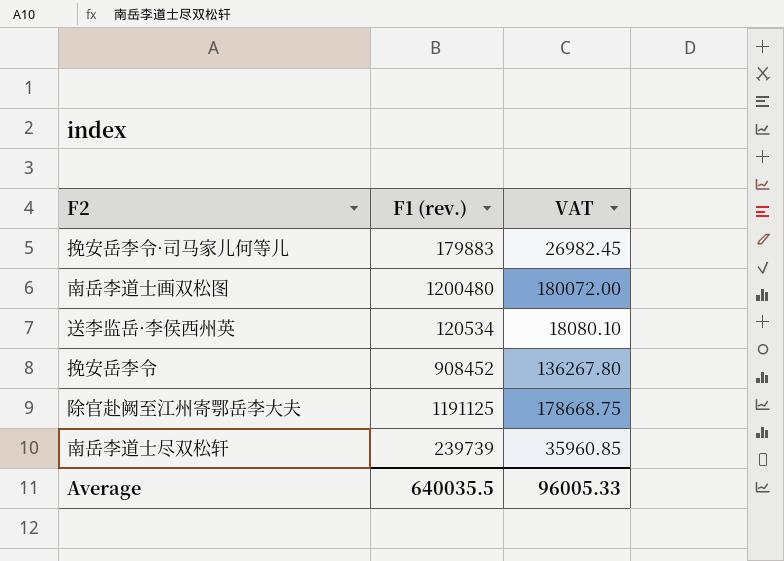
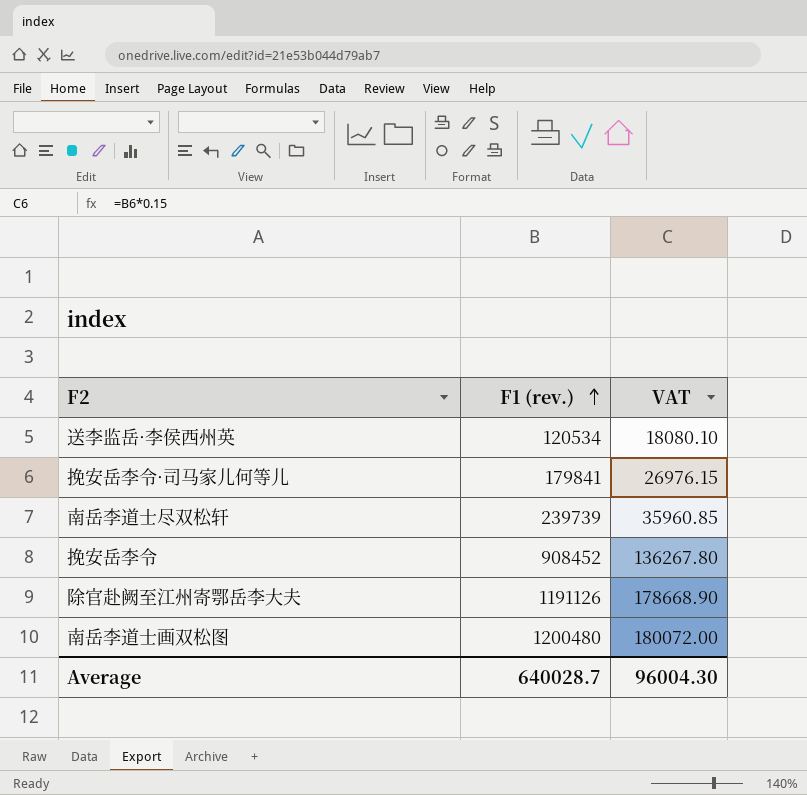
row order: none -> F1 (rev.) ascending
挽安岳李令·司马家儿何等儿 | F1 (rev.): 179883 -> 179841
挽安岳李令·司马家儿何等儿 | VAT: 26982.45 -> 26976.15
除官赴阙至江州寄鄂岳李大夫 | F1 (rev.): 1191125 -> 1191126
除官赴阙至江州寄鄂岳李大夫 | VAT: 178668.75 -> 178668.90
Average | F1 (rev.): 640035.5 -> 640028.7
Average | VAT: 96005.33 -> 96004.30

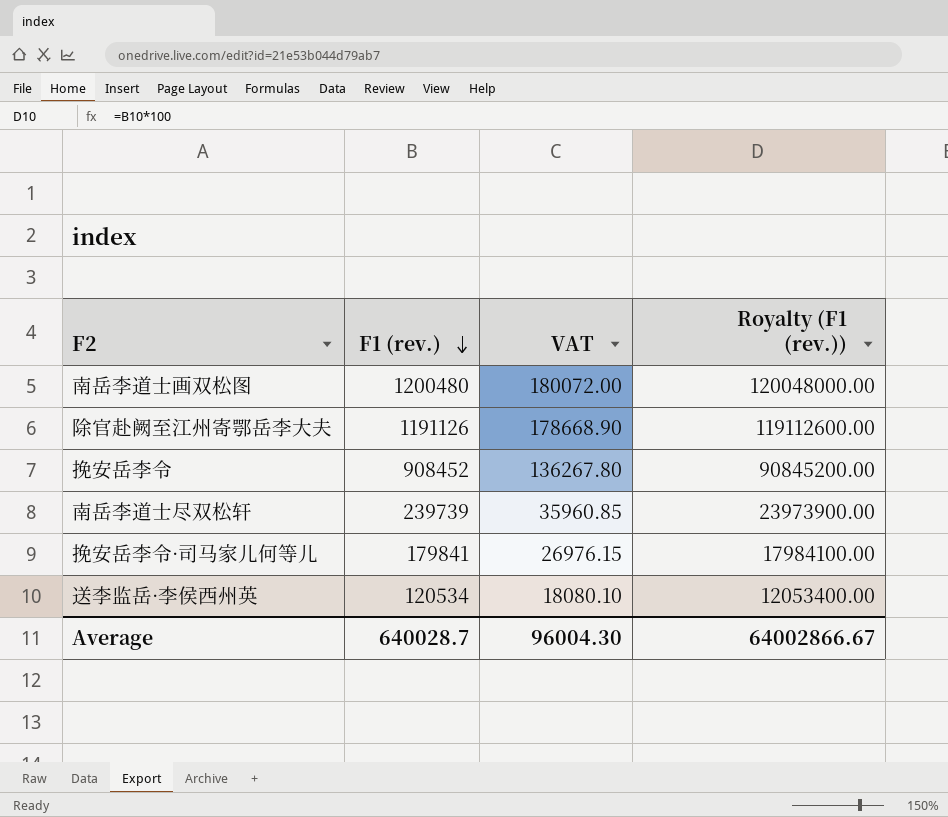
row order: F1 (rev.) ascending -> F1 (rev.) descending
column Royalty (F1 (rev.)) | formula: none -> [F1 (rev.)] * 100

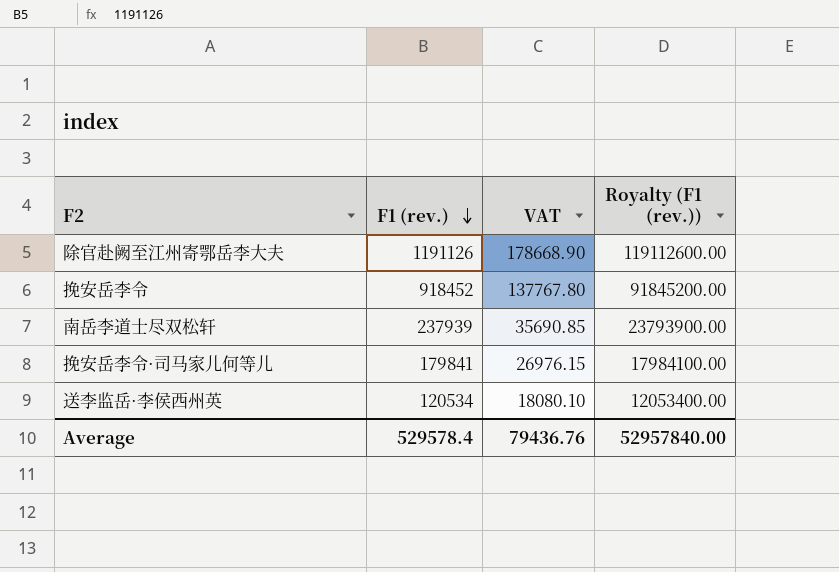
row 南岳李道士画双松图: 1200480 | 180072.00 | 120048000.00 -> none
挽安岳李令 | F1 (rev.): 908452 -> 918452
挽安岳李令 | VAT: 136267.80 -> 137767.80
挽安岳李令 | Royalty (F1 (rev.)): 90845200.00 -> 91845200.00
南岳李道士尽双松轩 | F1 (rev.): 239739 -> 237939
南岳李道士尽双松轩 | VAT: 35960.85 -> 35690.85
南岳李道士尽双松轩 | Royalty (F1 (rev.)): 23973900.00 -> 23793900.00
Average | F1 (rev.): 640028.7 -> 529578.4
Average | VAT: 96004.30 -> 79436.76
Average | Royalty (F1 (rev.)): 64002866.67 -> 52957840.00

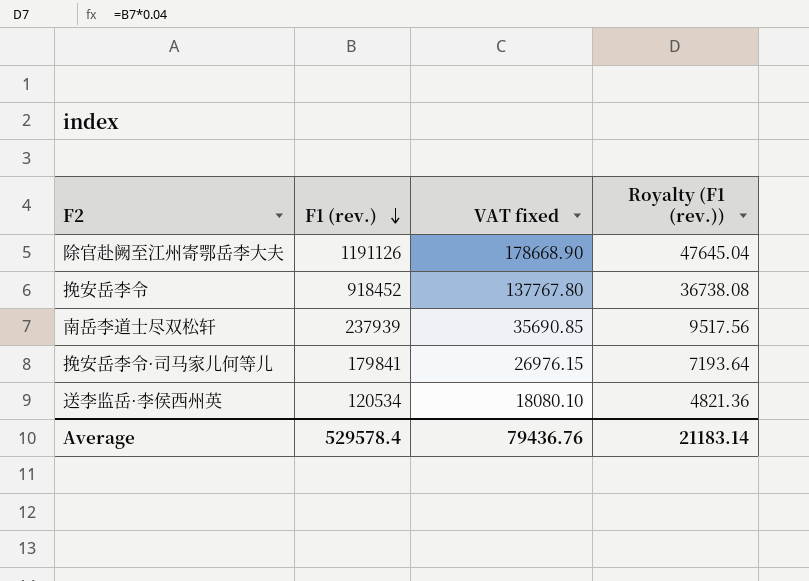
column name: VAT -> VAT fixed
column Royalty (F1 (rev.)) | formula: [F1 (rev.)] * 100 -> [F1 (rev.)] * 0.04
Average | Royalty (F1 (rev.)): 52957840.00 -> 21183.14

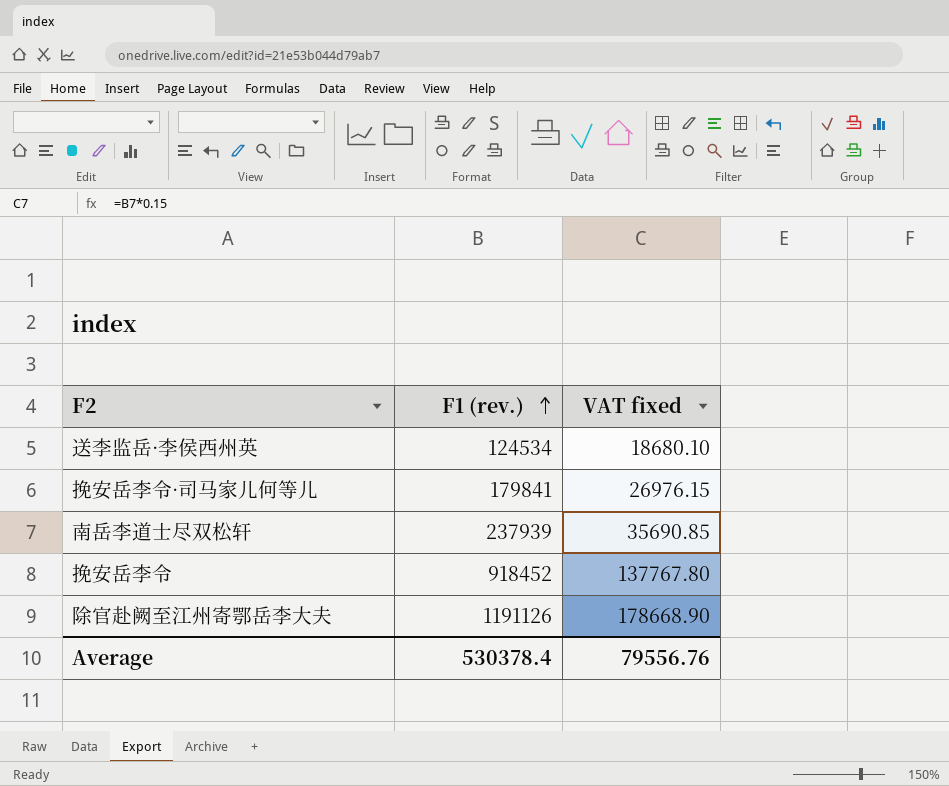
row order: F1 (rev.) descending -> F1 (rev.) ascending
column Royalty (F1 (rev.)) | formula: [F1 (rev.)] * 0.04 -> none
送李监岳·李侯西州英 | F1 (rev.): 120534 -> 124534
送李监岳·李侯西州英 | VAT fixed: 18080.10 -> 18680.10
Average | F1 (rev.): 529578.4 -> 530378.4
Average | VAT fixed: 79436.76 -> 79556.76

